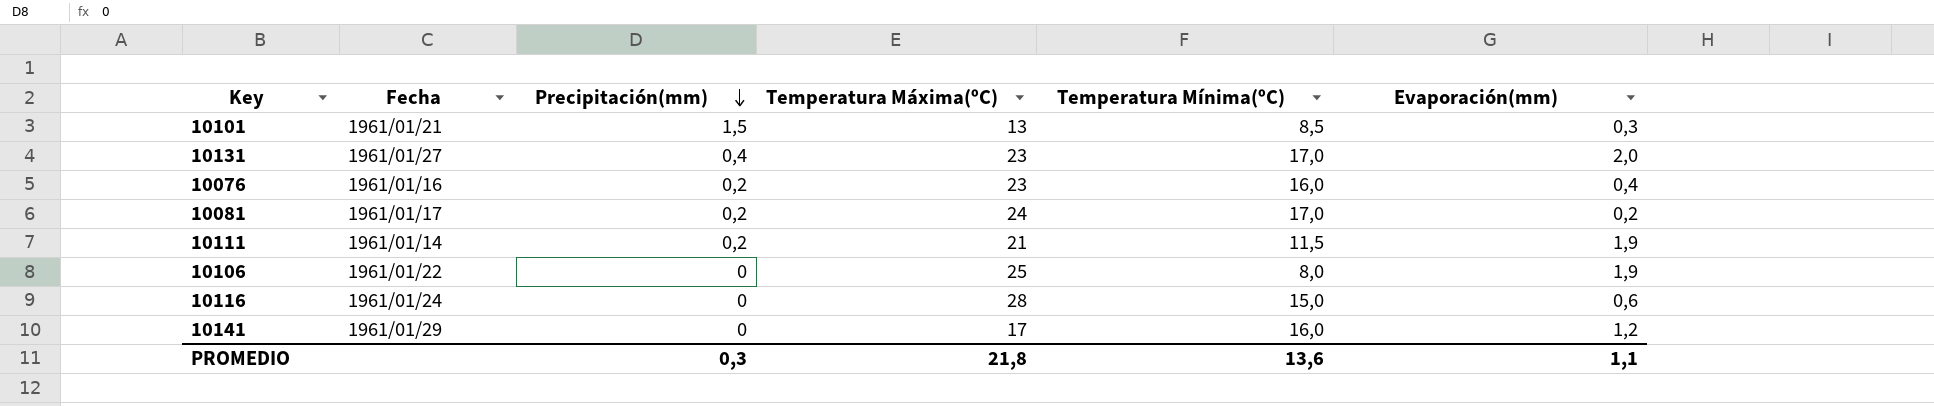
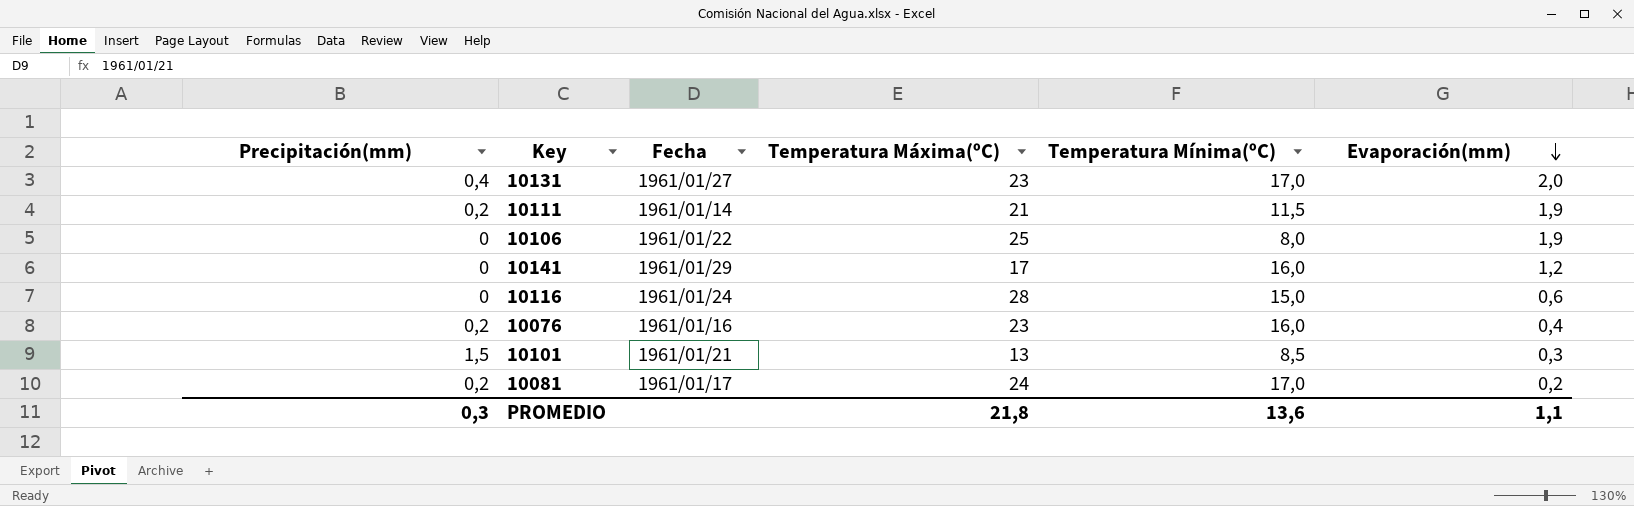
row order: Precipitación(mm) descending -> Evaporación(mm) descending
column Precipitación(mm) | position: 3 -> 1

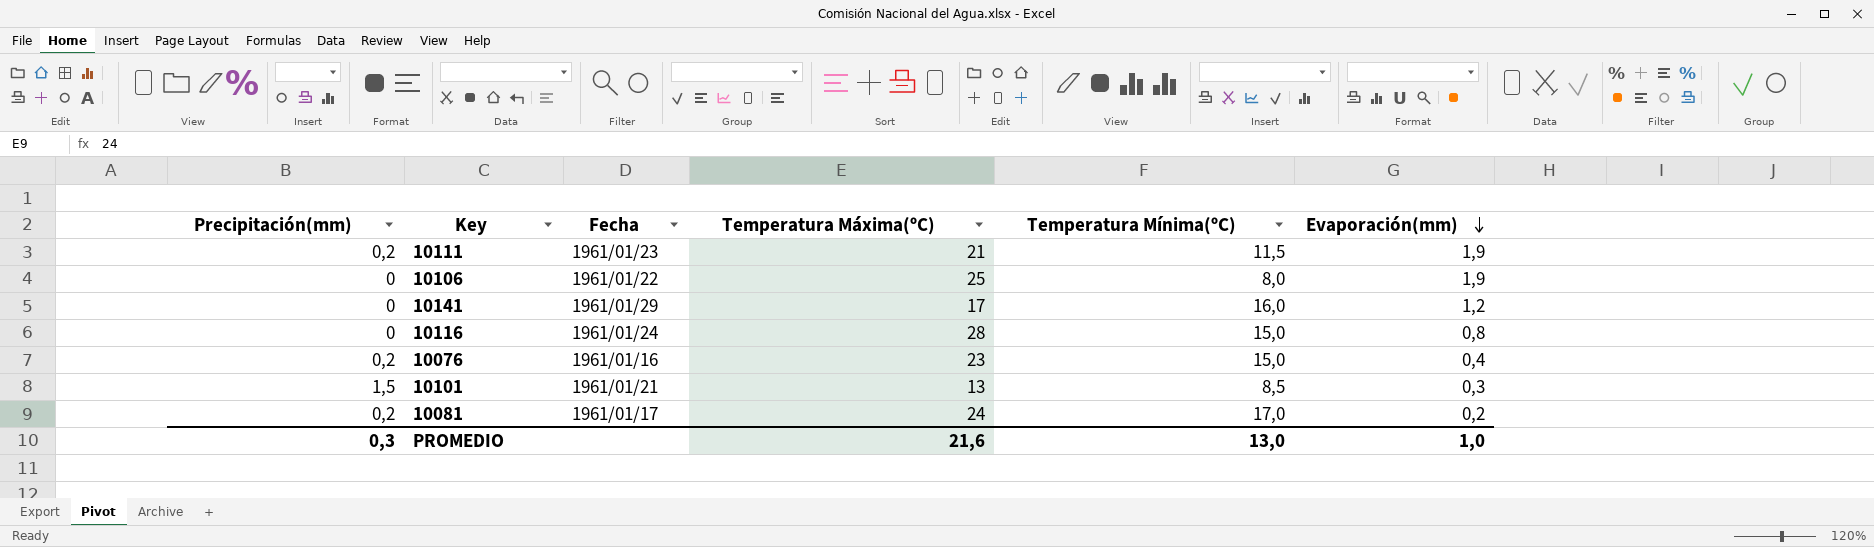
row 10131: 0,4 | 1961/01/27 | 23 | 17,0 | 2,0 -> none
10111 | Fecha: 1961/01/14 -> 1961/01/23
10116 | Evaporación(mm): 0,6 -> 0,8
10076 | Temperatura Mínima(ºC): 16,0 -> 15,0
PROMEDIO | Temperatura Máxima(ºC): 21,8 -> 21,6
PROMEDIO | Temperatura Mínima(ºC): 13,6 -> 13,0
PROMEDIO | Evaporación(mm): 1,1 -> 1,0

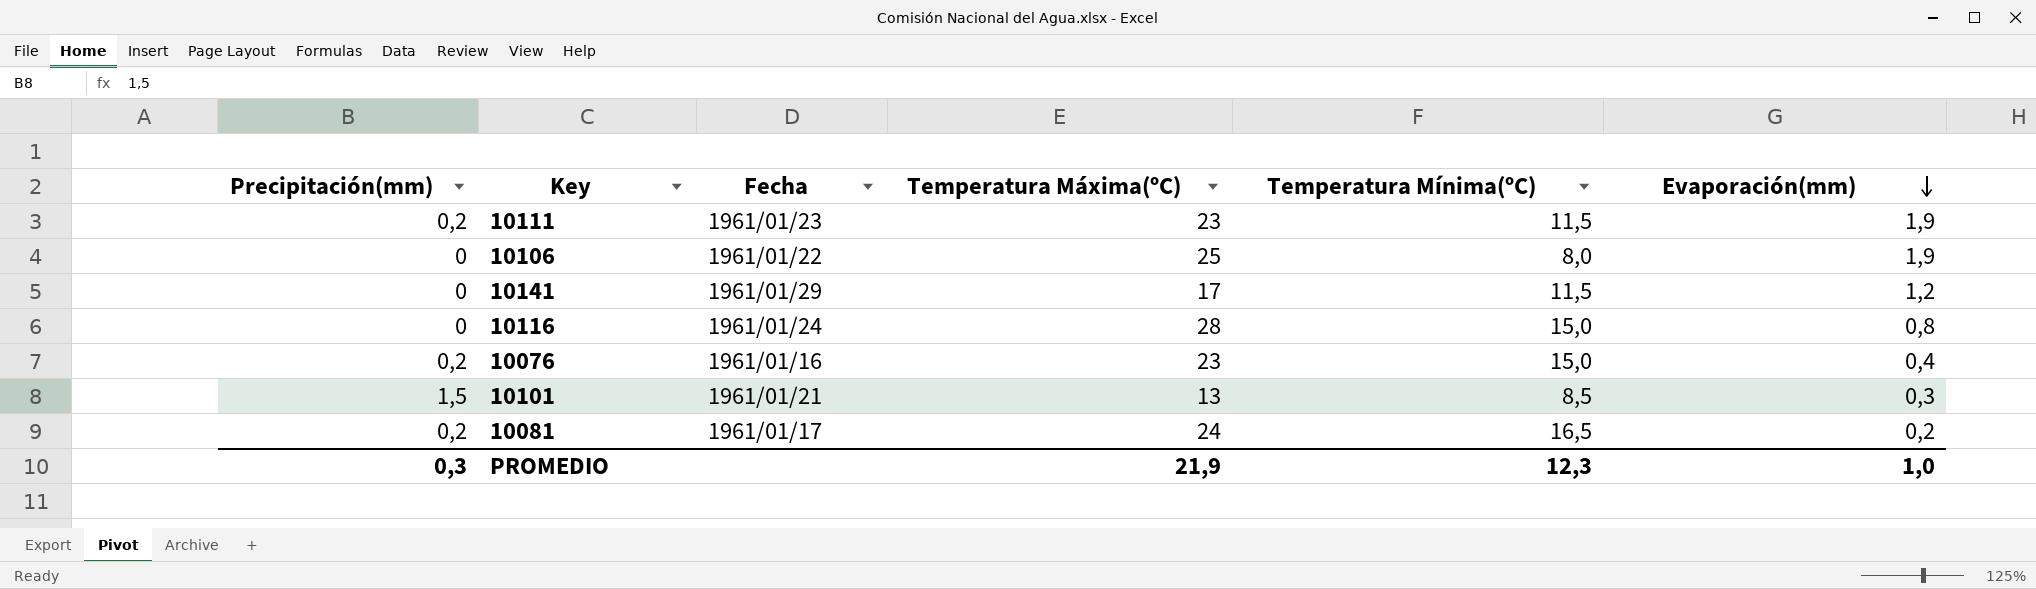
10111 | Temperatura Máxima(ºC): 21 -> 23
10141 | Temperatura Mínima(ºC): 16,0 -> 11,5
10081 | Temperatura Mínima(ºC): 17,0 -> 16,5
PROMEDIO | Temperatura Máxima(ºC): 21,6 -> 21,9
PROMEDIO | Temperatura Mínima(ºC): 13,0 -> 12,3

